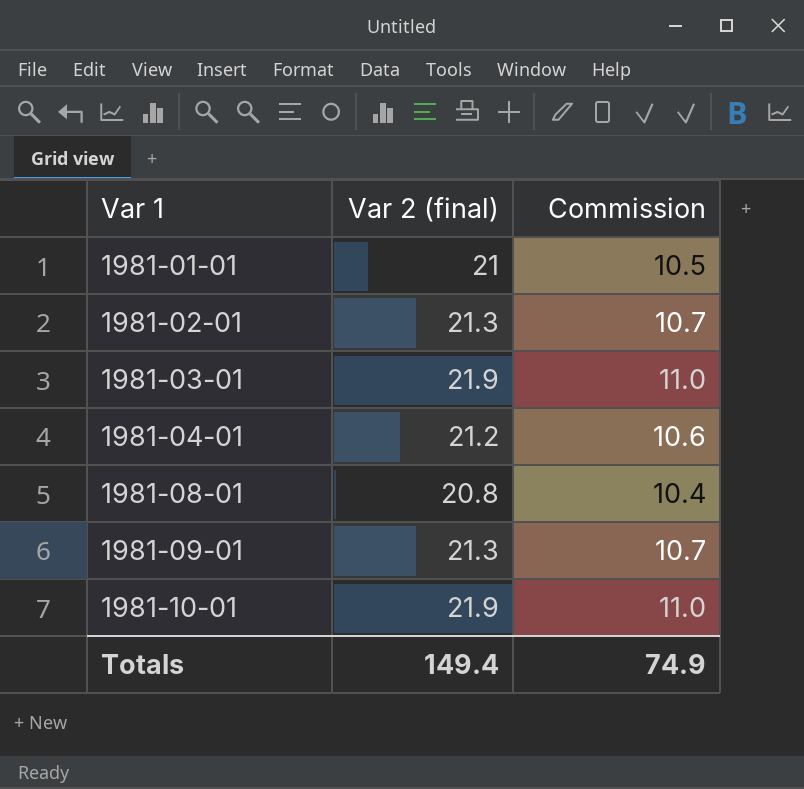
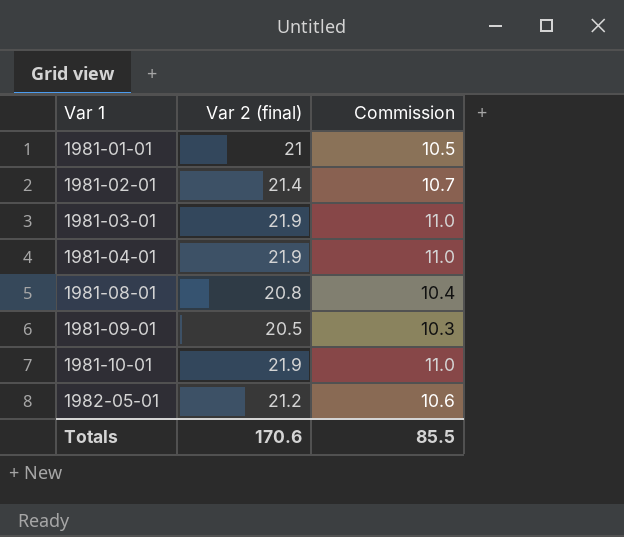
1981-02-01 | Var 2 (final): 21.3 -> 21.4
1981-04-01 | Var 2 (final): 21.2 -> 21.9
1981-04-01 | Commission: 10.6 -> 11.0
1981-09-01 | Var 2 (final): 21.3 -> 20.5
1981-09-01 | Commission: 10.7 -> 10.3
row 1982-05-01: none -> 21.2 | 10.6
Totals | Var 2 (final): 149.4 -> 170.6
Totals | Commission: 74.9 -> 85.5

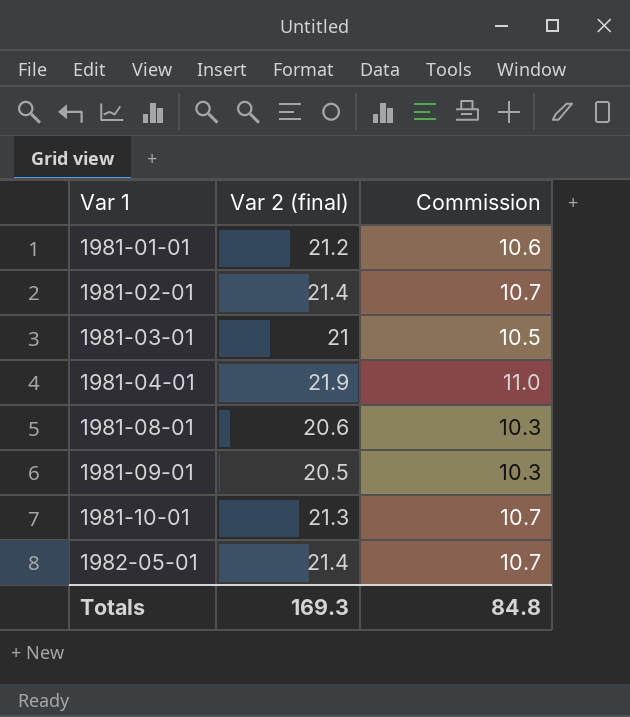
1981-01-01 | Var 2 (final): 21 -> 21.2
1981-01-01 | Commission: 10.5 -> 10.6
1981-03-01 | Var 2 (final): 21.9 -> 21
1981-03-01 | Commission: 11.0 -> 10.5
1981-08-01 | Var 2 (final): 20.8 -> 20.6
1981-08-01 | Commission: 10.4 -> 10.3
1981-10-01 | Var 2 (final): 21.9 -> 21.3
1981-10-01 | Commission: 11.0 -> 10.7
1982-05-01 | Var 2 (final): 21.2 -> 21.4
1982-05-01 | Commission: 10.6 -> 10.7
Totals | Var 2 (final): 170.6 -> 169.3
Totals | Commission: 85.5 -> 84.8

